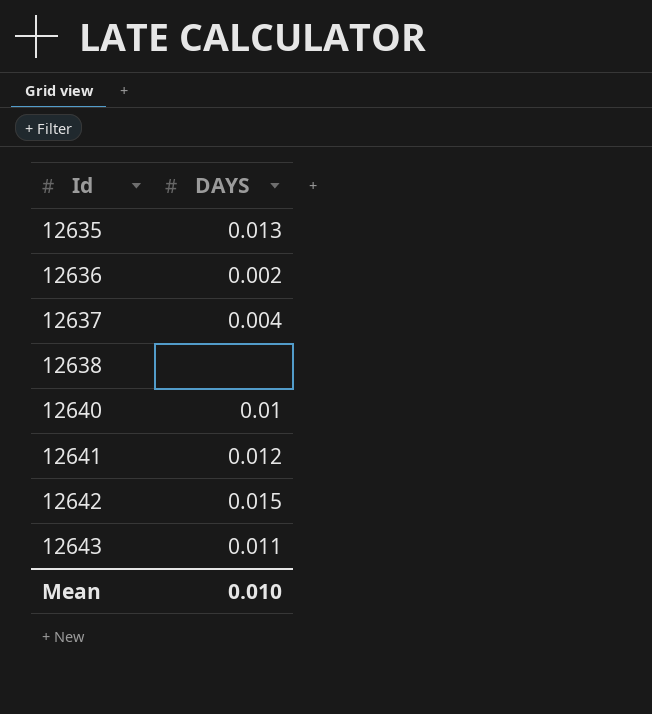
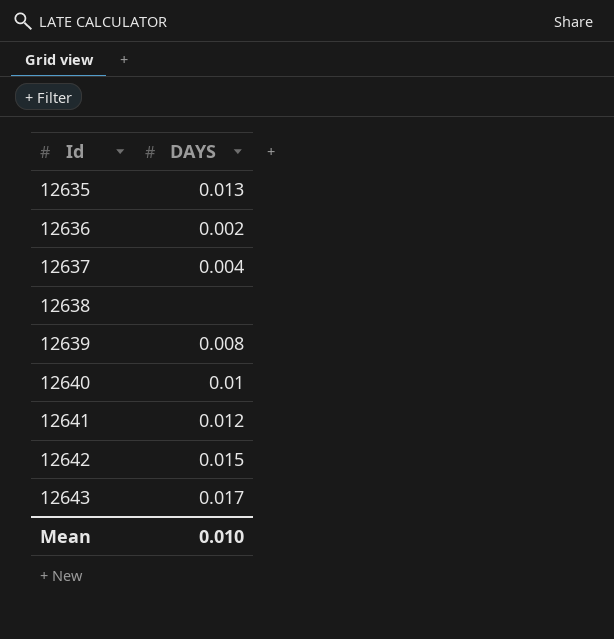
row 12639: none -> 0.008
12643 | DAYS: 0.011 -> 0.017

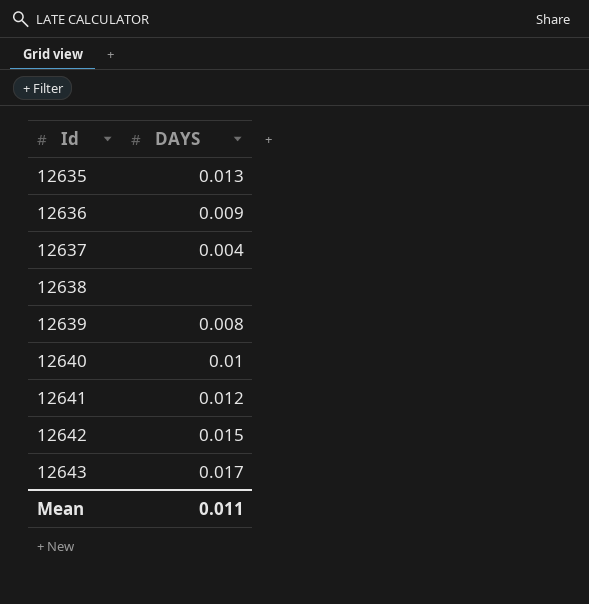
12636 | DAYS: 0.002 -> 0.009
Mean | DAYS: 0.010 -> 0.011

